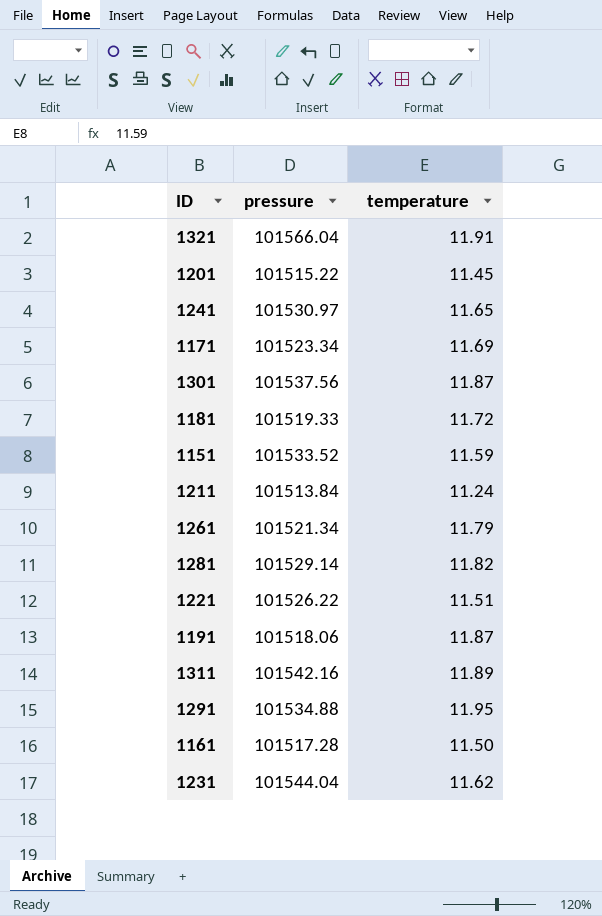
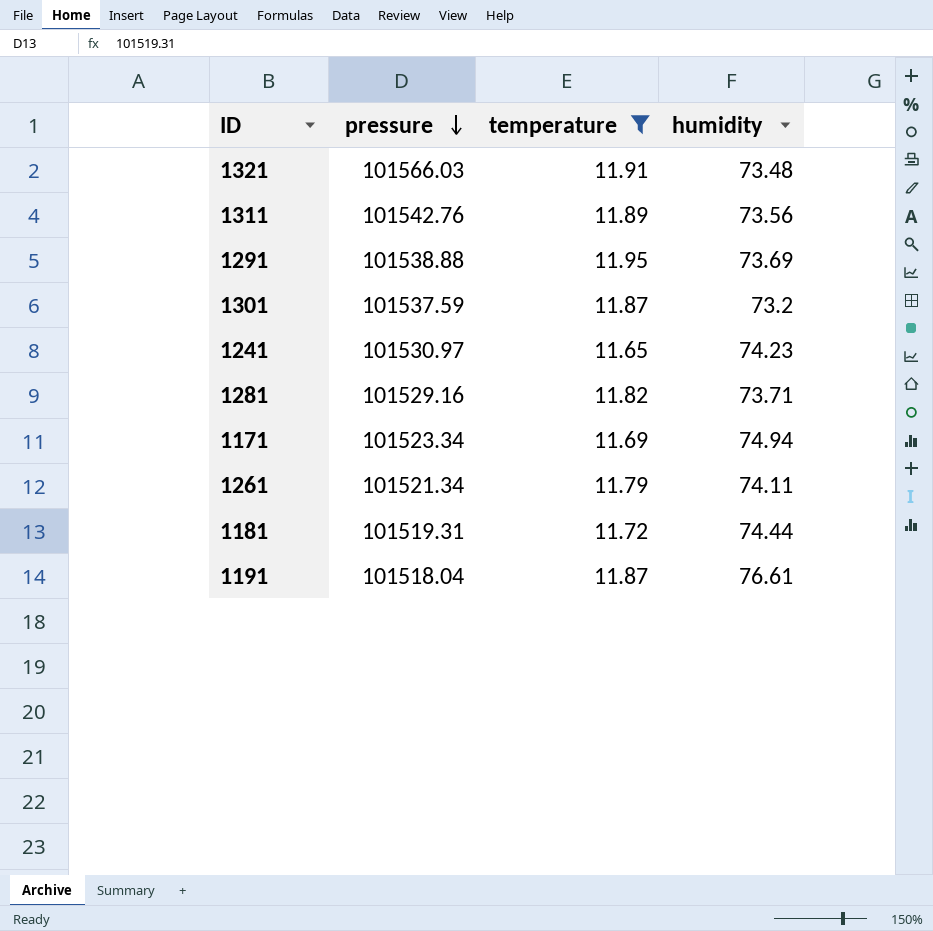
filter: none -> temperature >= 11.65
row order: none -> pressure descending
column humidity | position: none -> 4
1321 | pressure: 101566.04 -> 101566.03
1311 | pressure: 101542.16 -> 101542.76
1291 | pressure: 101534.88 -> 101538.88
1301 | pressure: 101537.56 -> 101537.59
1281 | pressure: 101529.14 -> 101529.16
1181 | pressure: 101519.33 -> 101519.31
1191 | pressure: 101518.06 -> 101518.04

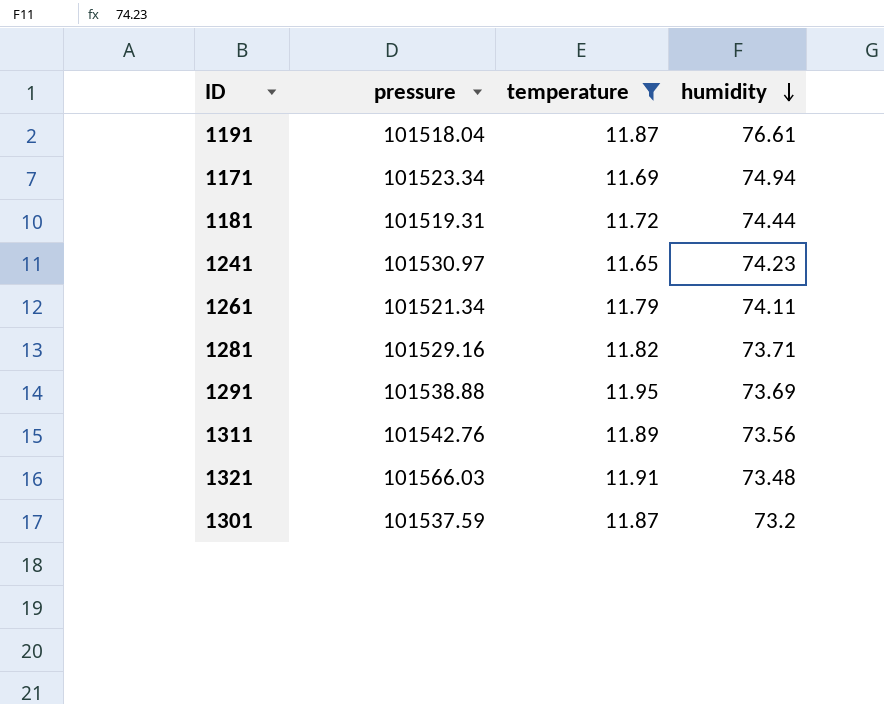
row order: pressure descending -> humidity descending

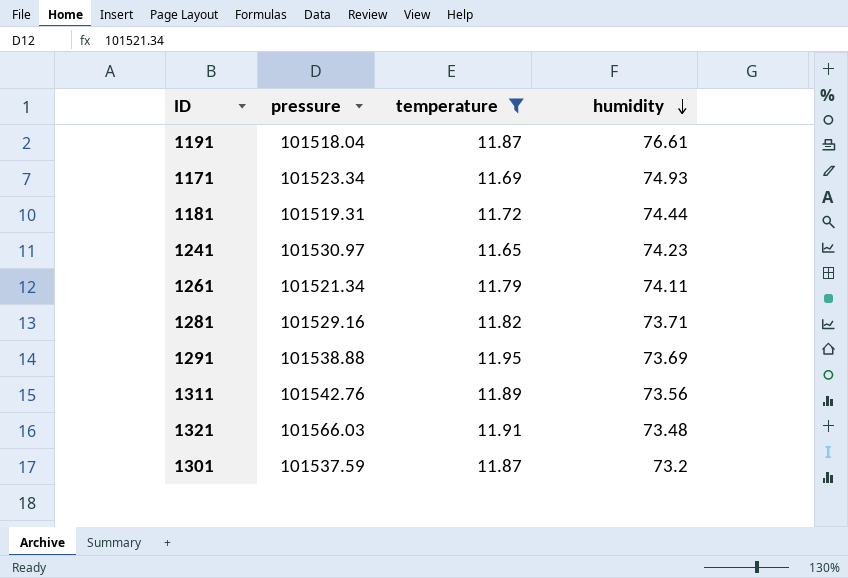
1171 | humidity: 74.94 -> 74.93

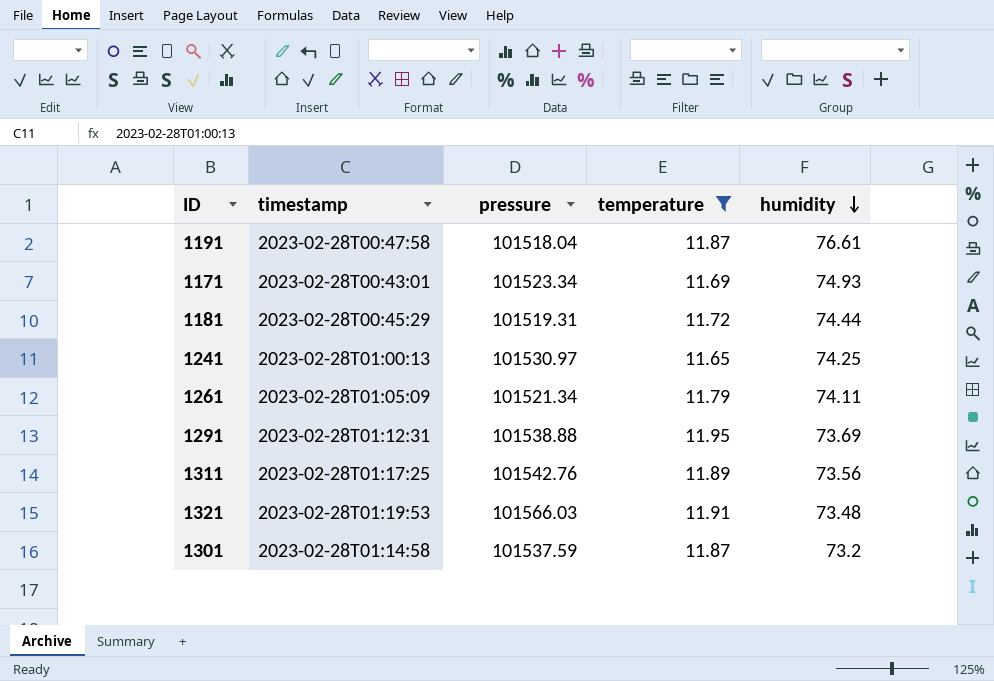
column timestamp | position: none -> 2
row 1281: 101529.16 | 11.82 | 73.71 -> none
1241 | humidity: 74.23 -> 74.25

